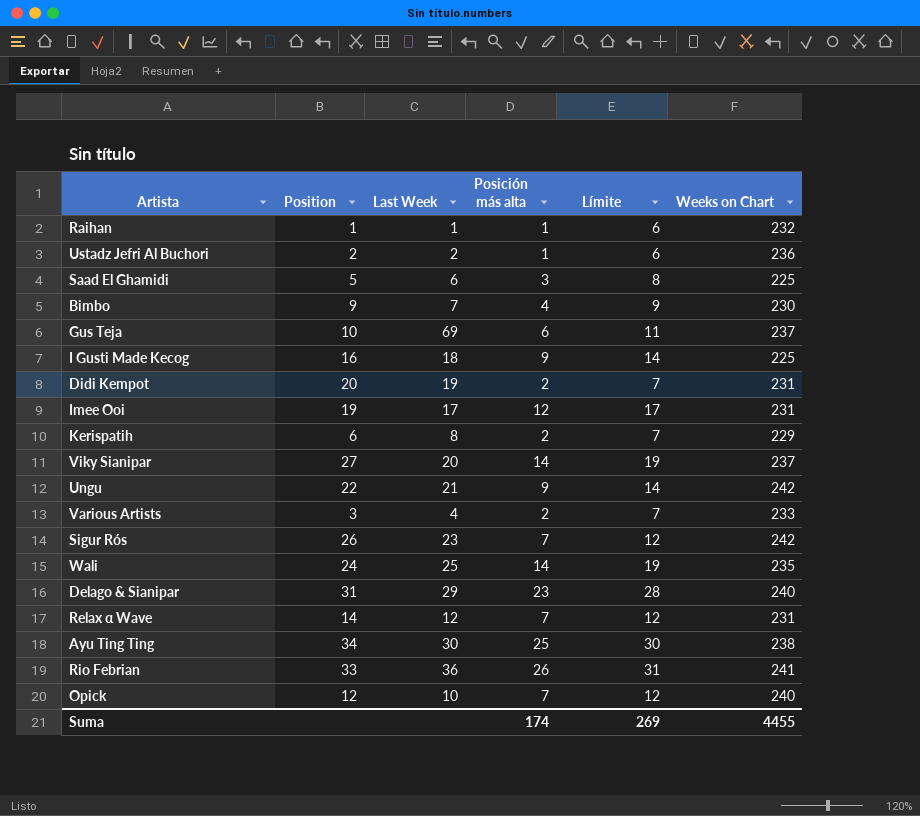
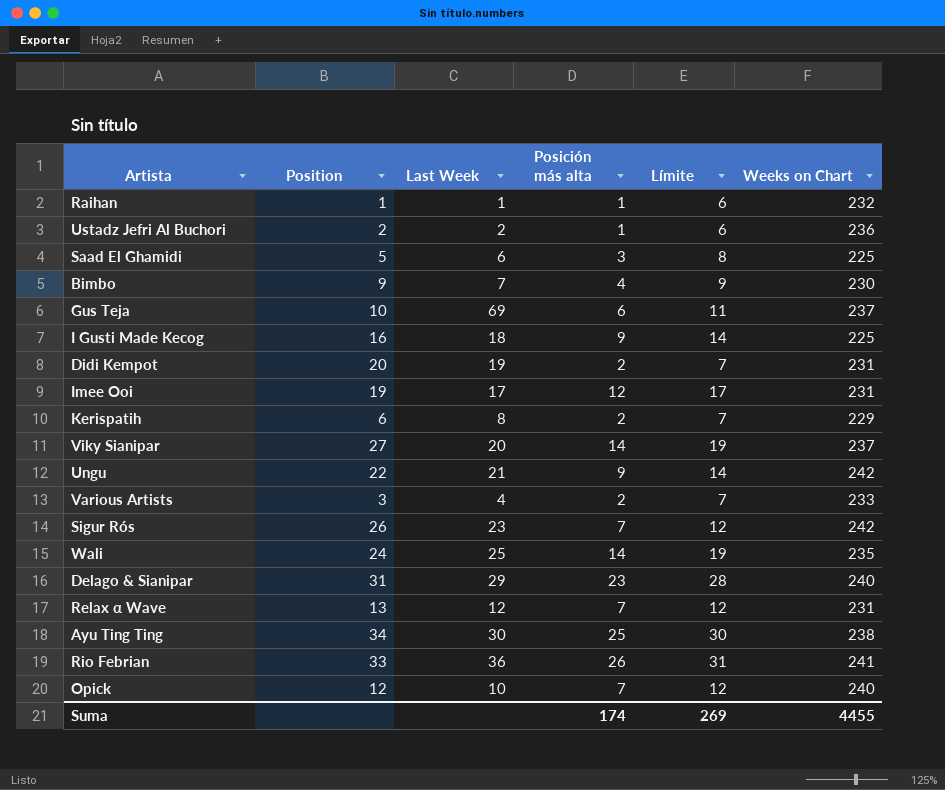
Relax α Wave | Position: 14 -> 13

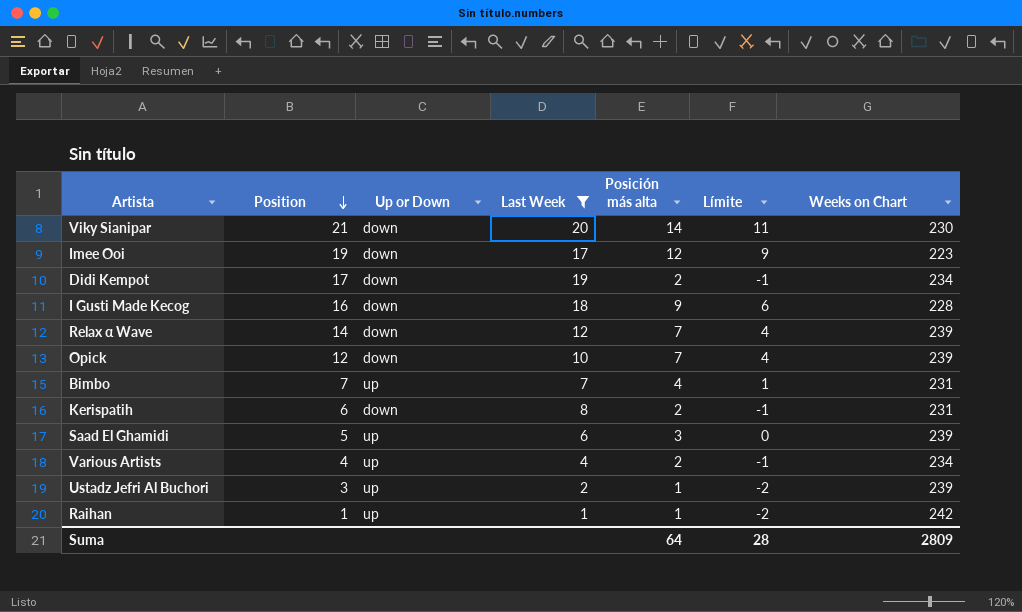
filter: none -> Last Week <= 20
row order: none -> Position descending
column Up or Down | position: none -> 3
column Límite | formula: [Posición más alta] + 5 -> [Posición más alta] - 3
Viky Sianipar | Position: 27 -> 21
Viky Sianipar | Weeks on Chart: 237 -> 230
Imee Ooi | Weeks on Chart: 231 -> 223
Didi Kempot | Position: 20 -> 17
Didi Kempot | Weeks on Chart: 231 -> 234
I Gusti Made Kecog | Weeks on Chart: 225 -> 228
Relax α Wave | Position: 13 -> 14
Relax α Wave | Weeks on Chart: 231 -> 239
Opick | Weeks on Chart: 240 -> 239
Bimbo | Position: 9 -> 7
Bimbo | Weeks on Chart: 230 -> 231
Kerispatih | Weeks on Chart: 229 -> 231
Saad El Ghamidi | Weeks on Chart: 225 -> 239
Various Artists | Position: 3 -> 4
Various Artists | Weeks on Chart: 233 -> 234
Ustadz Jefri Al Buchori | Position: 2 -> 3
Ustadz Jefri Al Buchori | Weeks on Chart: 236 -> 239
Raihan | Weeks on Chart: 232 -> 242
Suma | Posición más alta: 174 -> 64
Suma | Límite: 269 -> 28
Suma | Weeks on Chart: 4455 -> 2809

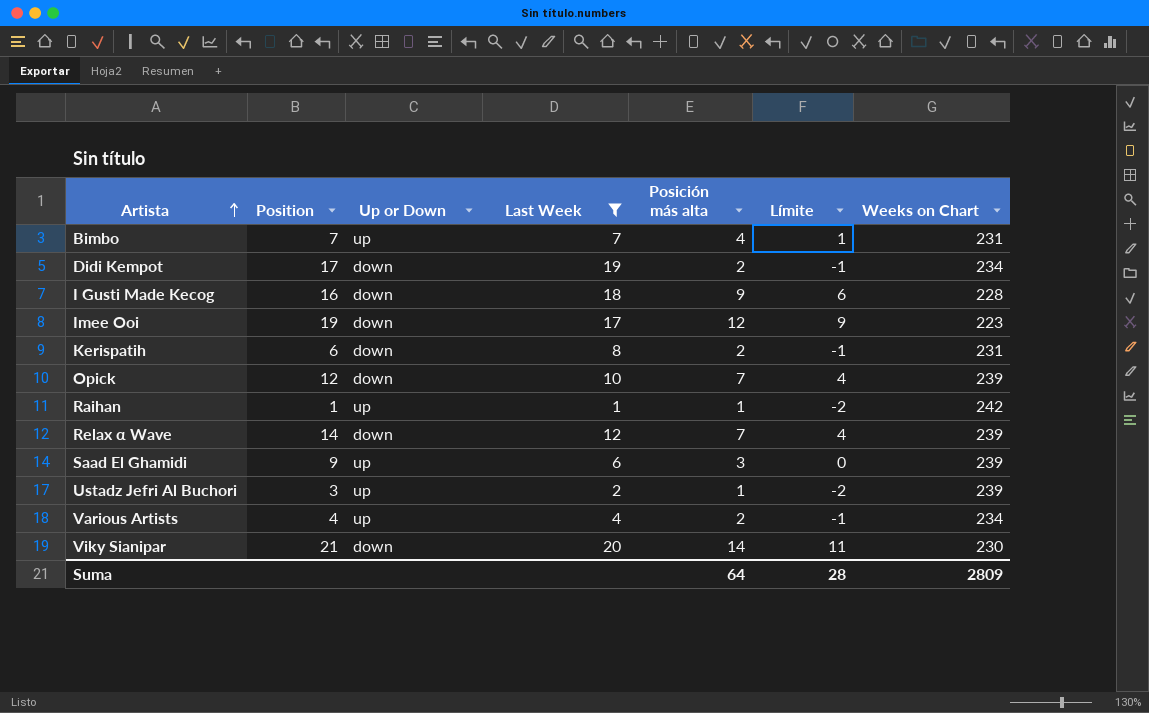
row order: Position descending -> Artista ascending
Saad El Ghamidi | Position: 5 -> 9

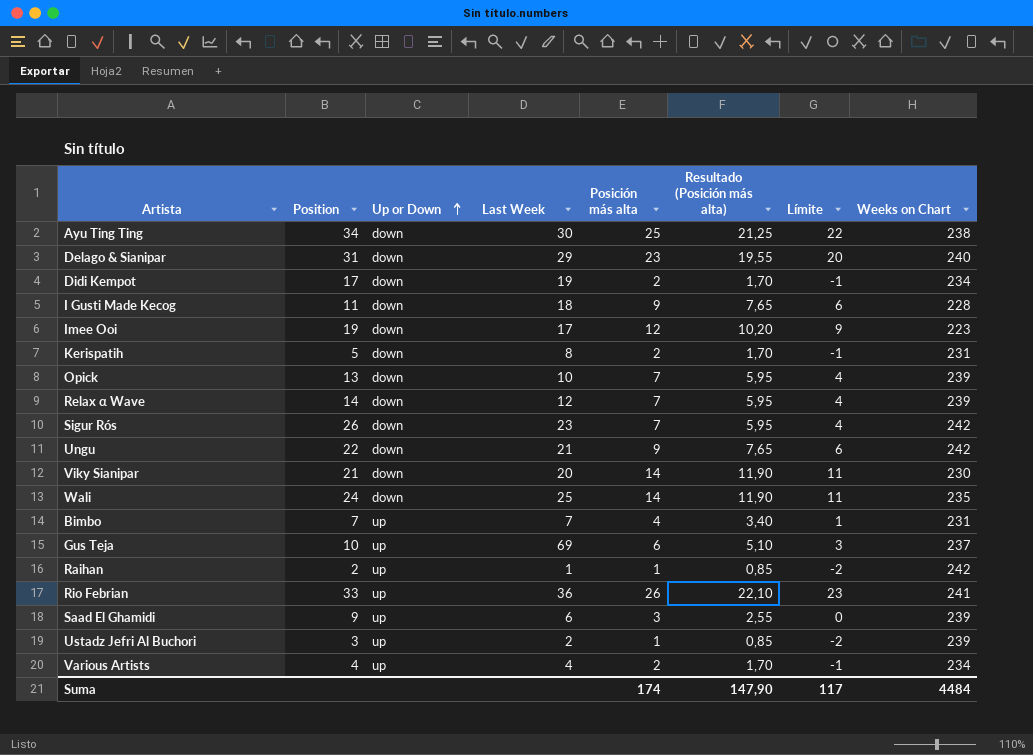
filter: Last Week <= 20 -> none
row order: Artista ascending -> Up or Down ascending
column Resultado (Posición más alta) | formula: none -> [Posición más alta] * 0,85
I Gusti Made Kecog | Position: 16 -> 11
Kerispatih | Position: 6 -> 5
Opick | Position: 12 -> 13
Raihan | Position: 1 -> 2
Suma | Posición más alta: 64 -> 174
Suma | Límite: 28 -> 117
Suma | Weeks on Chart: 2809 -> 4484

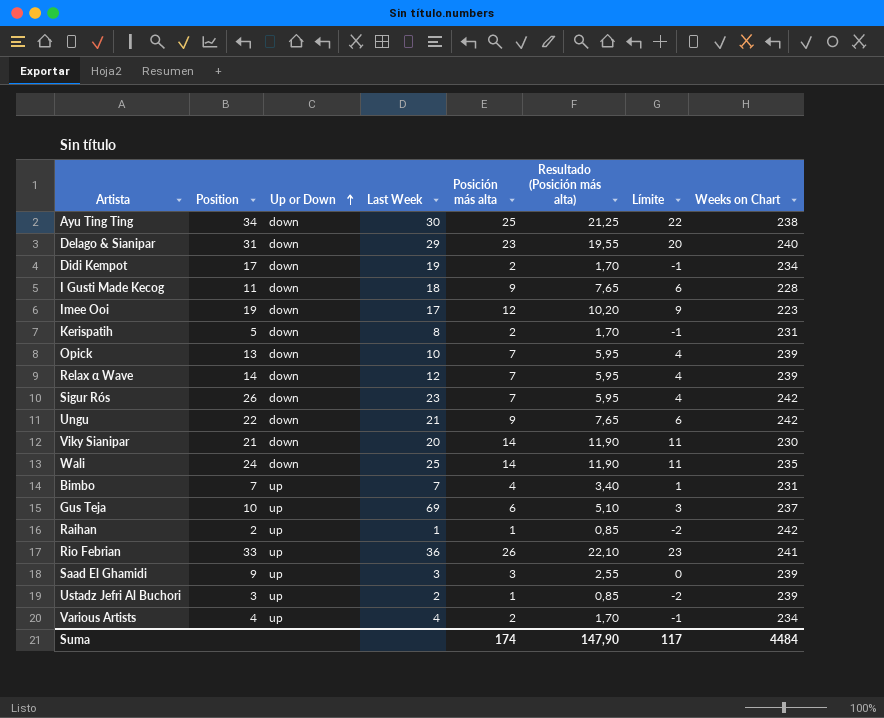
Saad El Ghamidi | Last Week: 6 -> 3

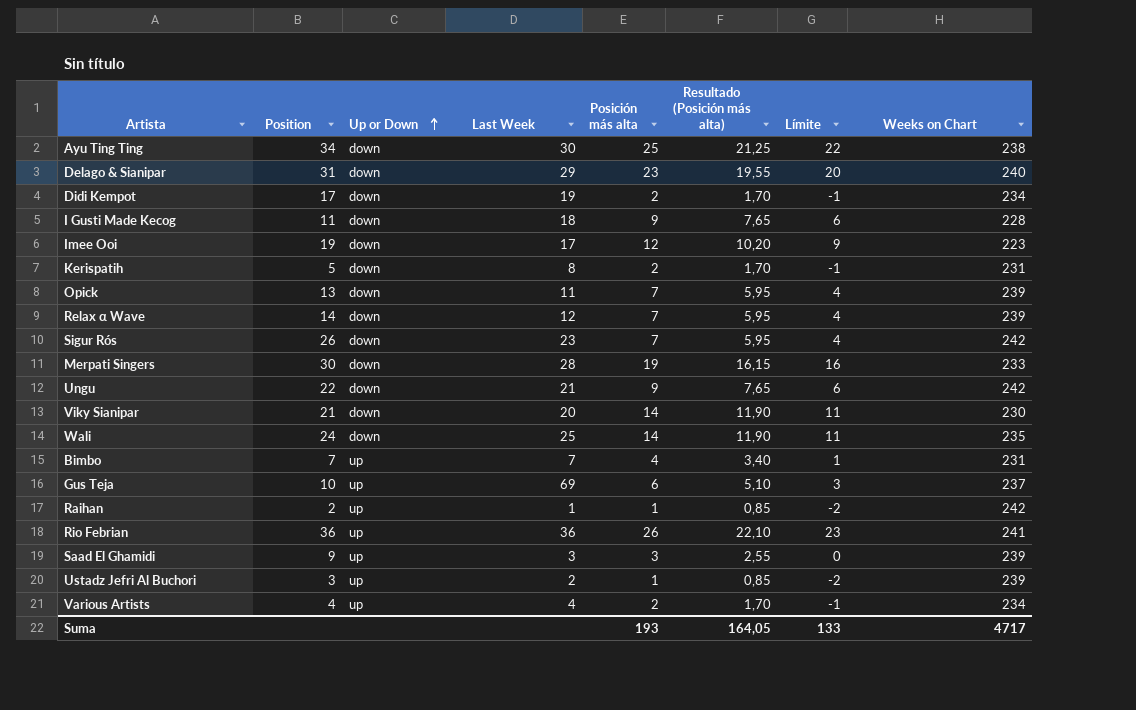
Opick | Last Week: 10 -> 11
row Merpati Singers: none -> 30 | down | 28 | 19 | 16,15 | 16 | 233
Rio Febrian | Position: 33 -> 36
Suma | Posición más alta: 174 -> 193
Suma | Resultado (Posición más alta): 147,90 -> 164,05
Suma | Límite: 117 -> 133
Suma | Weeks on Chart: 4484 -> 4717

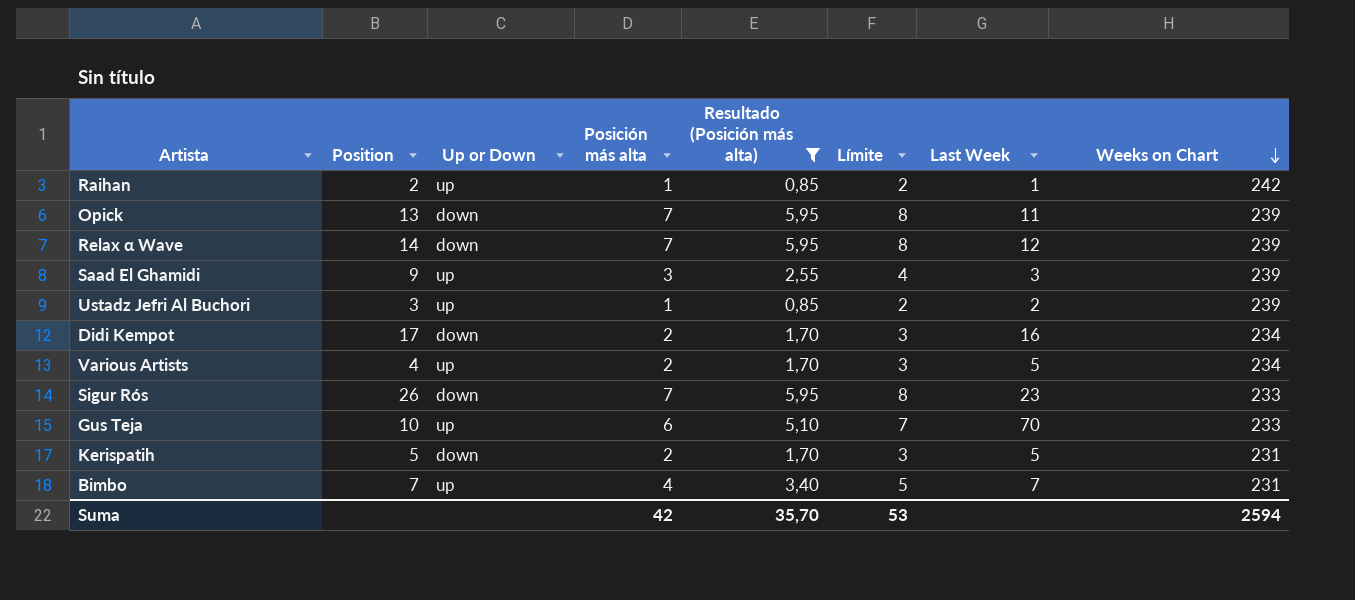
filter: none -> Resultado (Posición más alta) <= 5,95
row order: Up or Down ascending -> Weeks on Chart descending
column Límite | formula: [Posición más alta] - 3 -> [Posición más alta] + 1
column Last Week | position: 4 -> 7
Didi Kempot | Last Week: 19 -> 16
Various Artists | Last Week: 4 -> 5
Sigur Rós | Weeks on Chart: 242 -> 233
Gus Teja | Last Week: 69 -> 70
Gus Teja | Weeks on Chart: 237 -> 233
Kerispatih | Last Week: 8 -> 5
Suma | Posición más alta: 193 -> 42
Suma | Resultado (Posición más alta): 164,05 -> 35,70
Suma | Límite: 133 -> 53
Suma | Weeks on Chart: 4717 -> 2594

